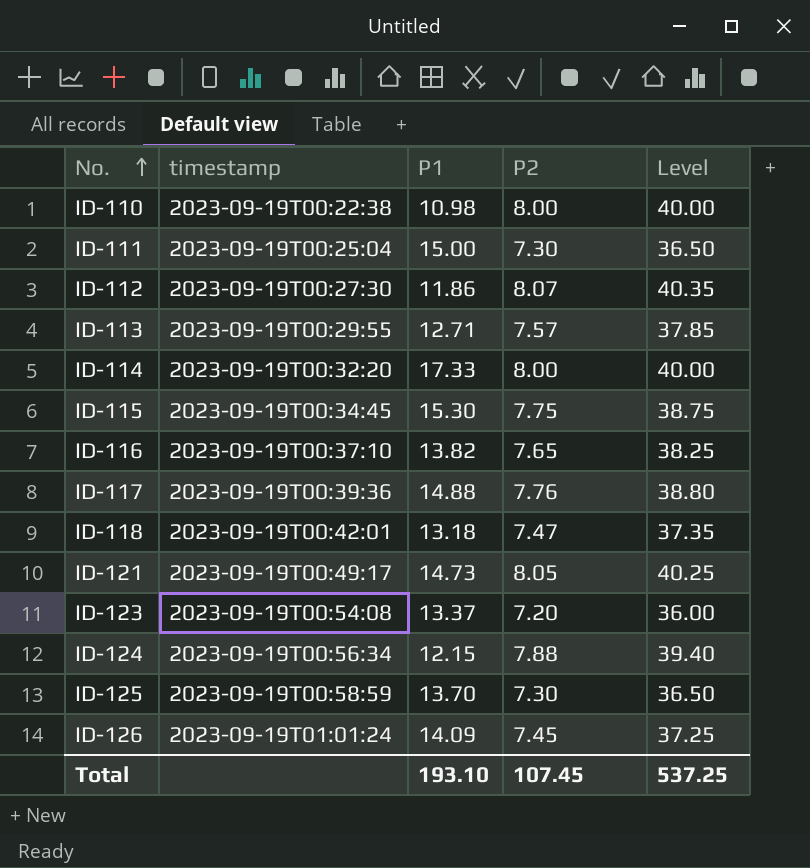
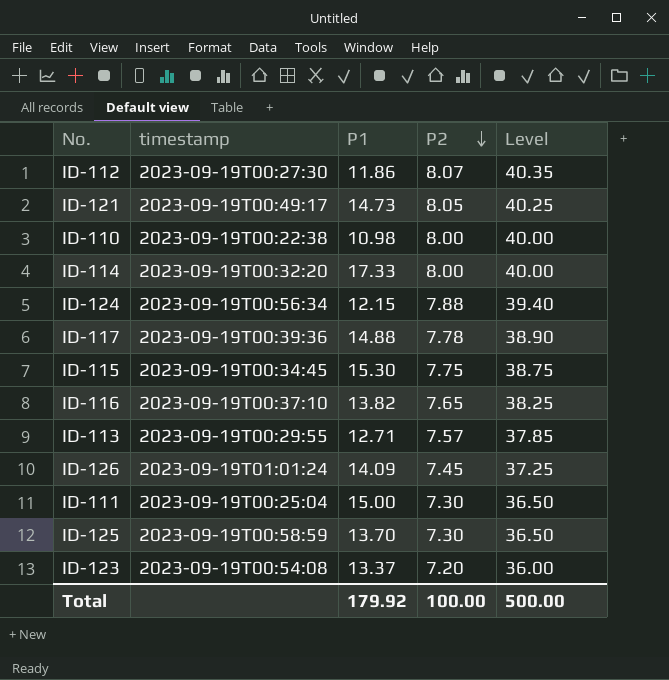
row order: No. ascending -> P2 descending
row ID-118: 2023-09-19T00:42:01 | 13.18 | 7.47 | 37.35 -> none
ID-117 | P2: 7.76 -> 7.78
ID-117 | Level: 38.80 -> 38.90
Total | P1: 193.10 -> 179.92
Total | P2: 107.45 -> 100.00
Total | Level: 537.25 -> 500.00

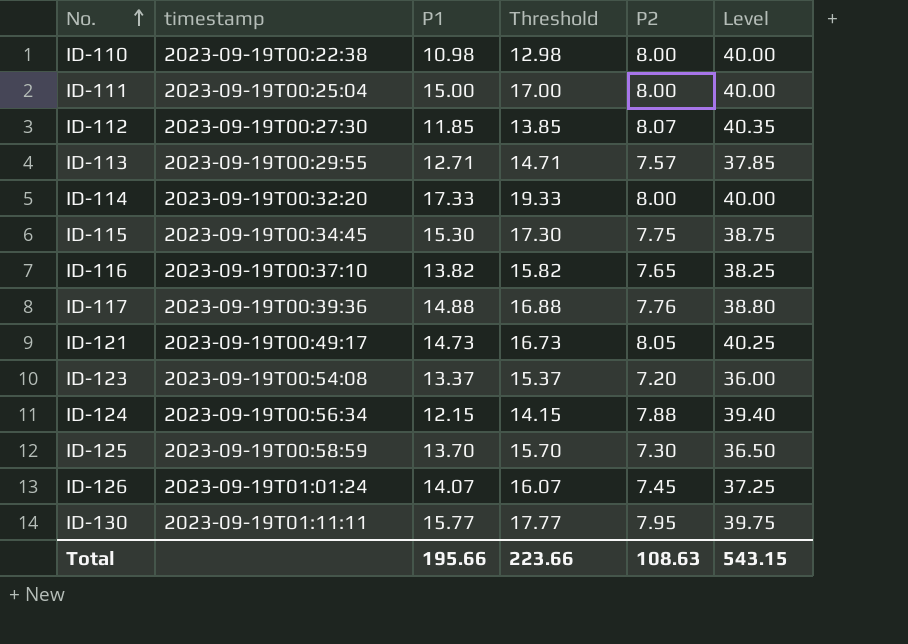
row order: P2 descending -> No. ascending
column Threshold | formula: none -> [P1] + 2
ID-111 | P2: 7.30 -> 8.00
ID-111 | Level: 36.50 -> 40.00
ID-112 | P1: 11.86 -> 11.85
ID-117 | P2: 7.78 -> 7.76
ID-117 | Level: 38.90 -> 38.80
ID-126 | P1: 14.09 -> 14.07
row ID-130: none -> 2023-09-19T01:11:11 | 15.77 | 17.77 | 7.95 | 39.75
Total | P1: 179.92 -> 195.66
Total | P2: 100.00 -> 108.63
Total | Level: 500.00 -> 543.15

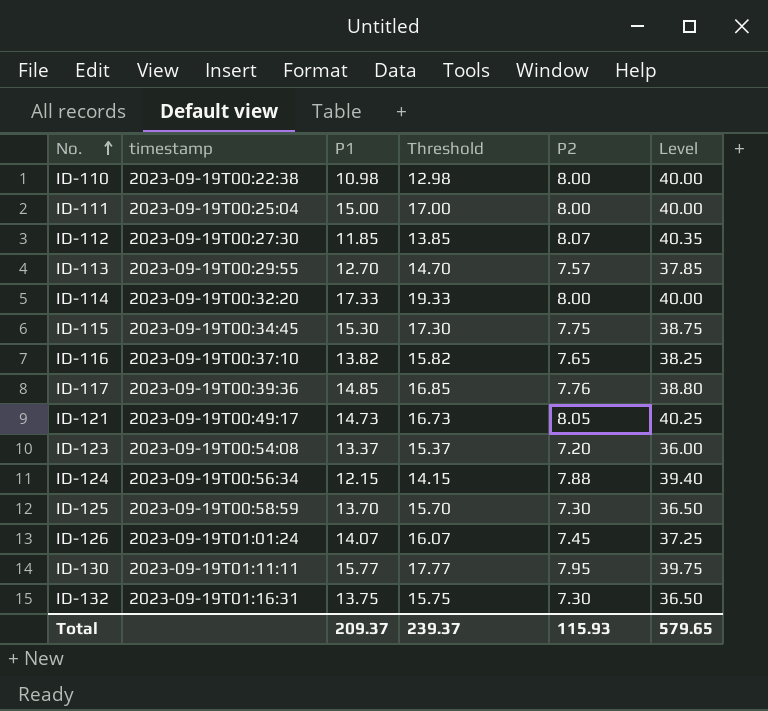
ID-113 | P1: 12.71 -> 12.70
ID-113 | Threshold: 14.71 -> 14.70
ID-117 | P1: 14.88 -> 14.85
ID-117 | Threshold: 16.88 -> 16.85
row ID-132: none -> 2023-09-19T01:16:31 | 13.75 | 15.75 | 7.30 | 36.50
Total | P1: 195.66 -> 209.37
Total | Threshold: 223.66 -> 239.37
Total | P2: 108.63 -> 115.93
Total | Level: 543.15 -> 579.65

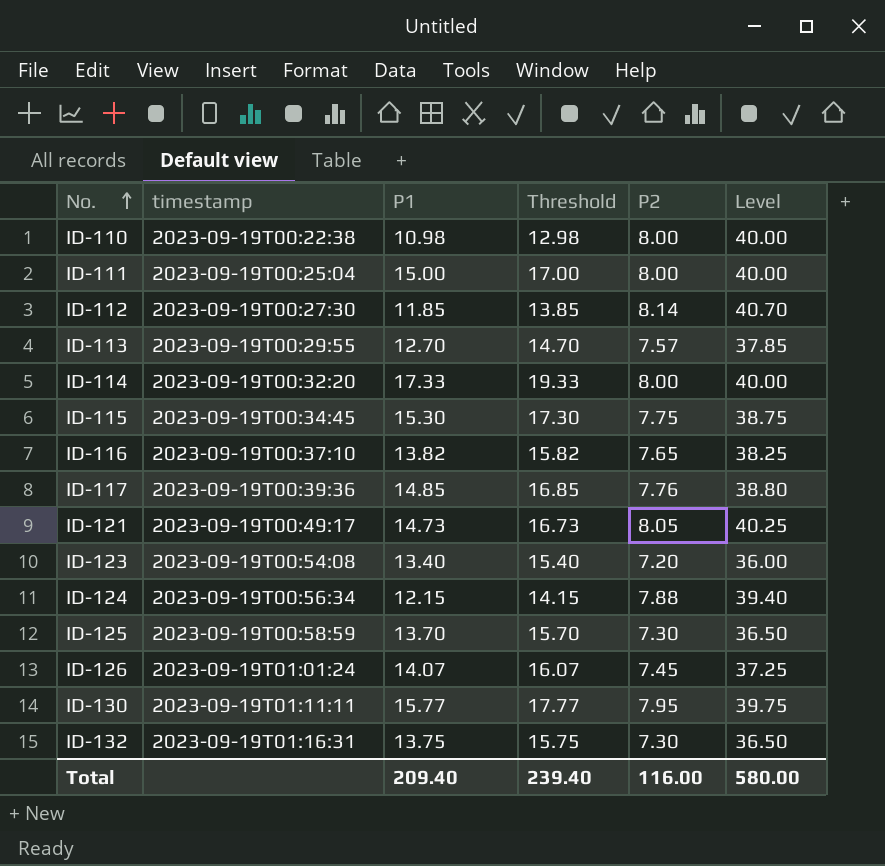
ID-112 | P2: 8.07 -> 8.14
ID-112 | Level: 40.35 -> 40.70
ID-123 | P1: 13.37 -> 13.40
ID-123 | Threshold: 15.37 -> 15.40
Total | P1: 209.37 -> 209.40
Total | Threshold: 239.37 -> 239.40
Total | P2: 115.93 -> 116.00
Total | Level: 579.65 -> 580.00

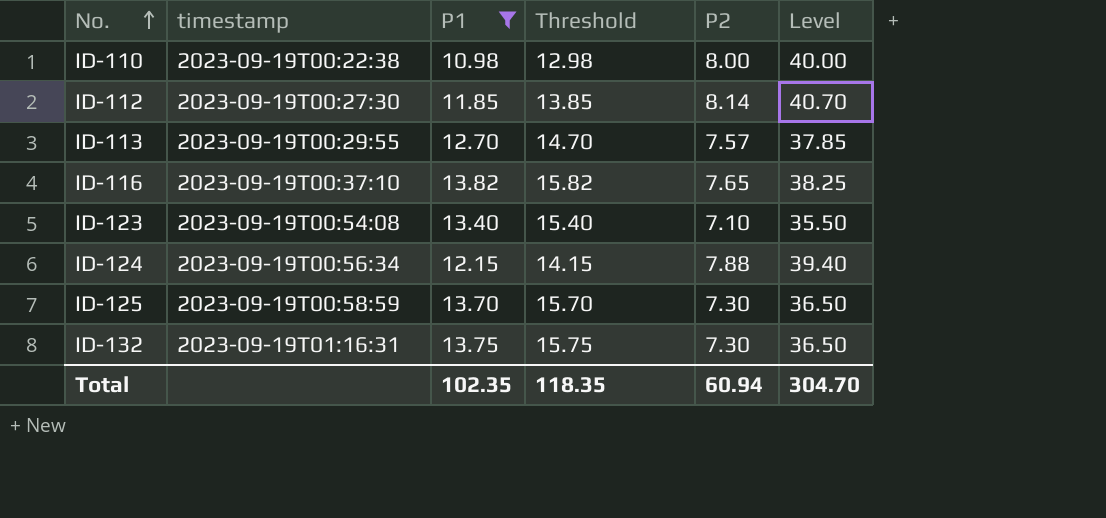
filter: none -> P1 <= 13.82
ID-123 | P2: 7.20 -> 7.10
ID-123 | Level: 36.00 -> 35.50
Total | P1: 209.40 -> 102.35
Total | Threshold: 239.40 -> 118.35
Total | P2: 116.00 -> 60.94
Total | Level: 580.00 -> 304.70

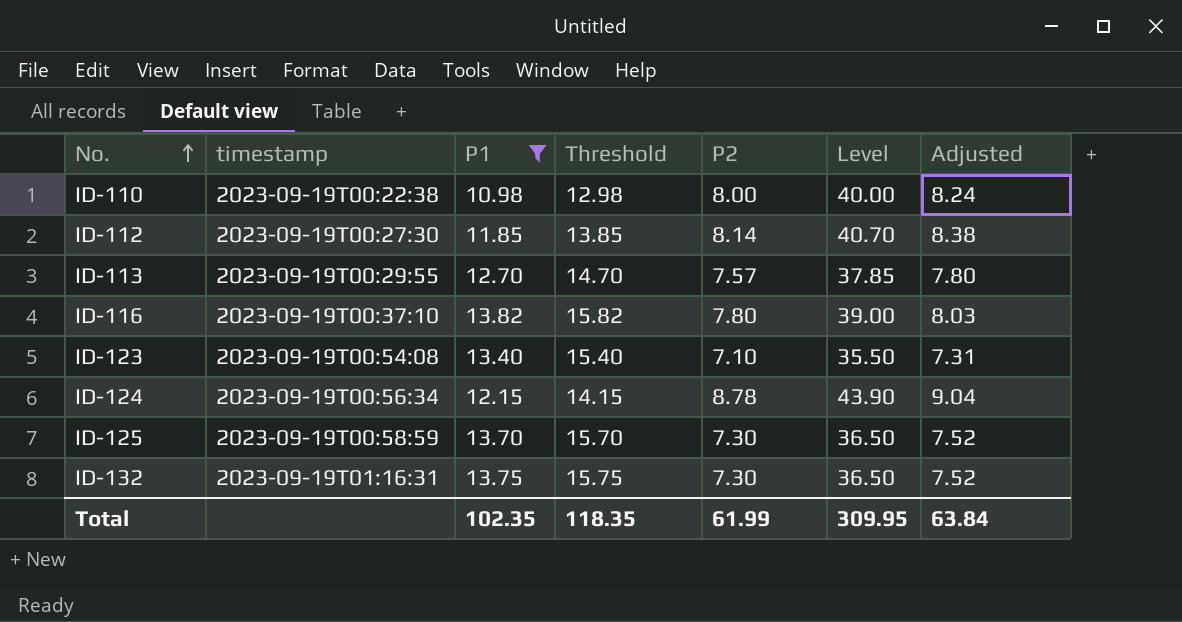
column Adjusted | formula: none -> [P2] * 1.03
ID-116 | P2: 7.65 -> 7.80
ID-116 | Level: 38.25 -> 39.00
ID-124 | P2: 7.88 -> 8.78
ID-124 | Level: 39.40 -> 43.90
Total | P2: 60.94 -> 61.99
Total | Level: 304.70 -> 309.95

